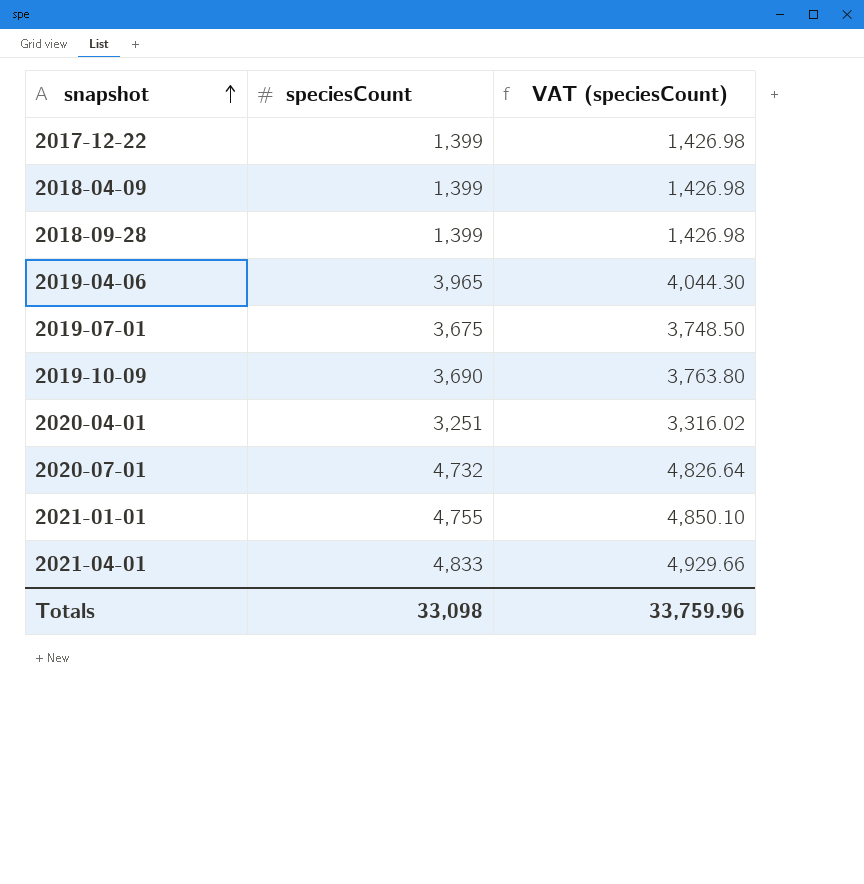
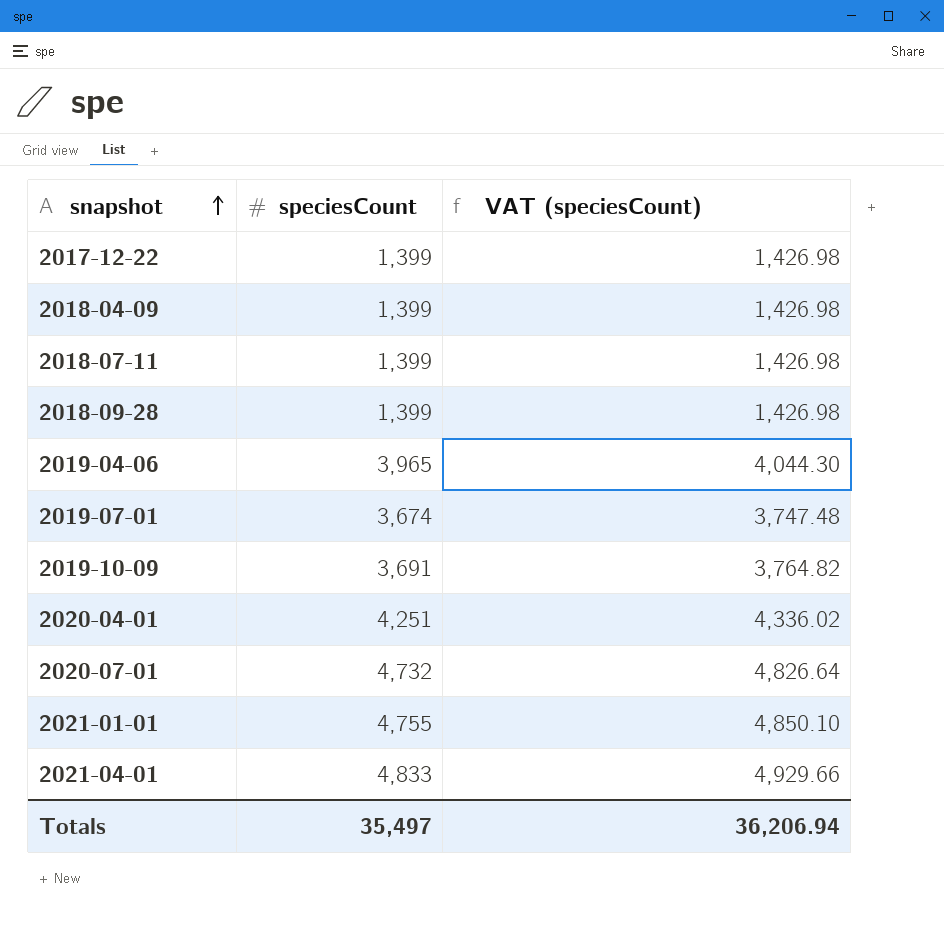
row 2018-07-11: none -> 1,399 | 1,426.98
2019-07-01 | speciesCount: 3,675 -> 3,674
2019-07-01 | VAT (speciesCount): 3,748.50 -> 3,747.48
2019-10-09 | speciesCount: 3,690 -> 3,691
2019-10-09 | VAT (speciesCount): 3,763.80 -> 3,764.82
2020-04-01 | speciesCount: 3,251 -> 4,251
2020-04-01 | VAT (speciesCount): 3,316.02 -> 4,336.02
Totals | speciesCount: 33,098 -> 35,497
Totals | VAT (speciesCount): 33,759.96 -> 36,206.94

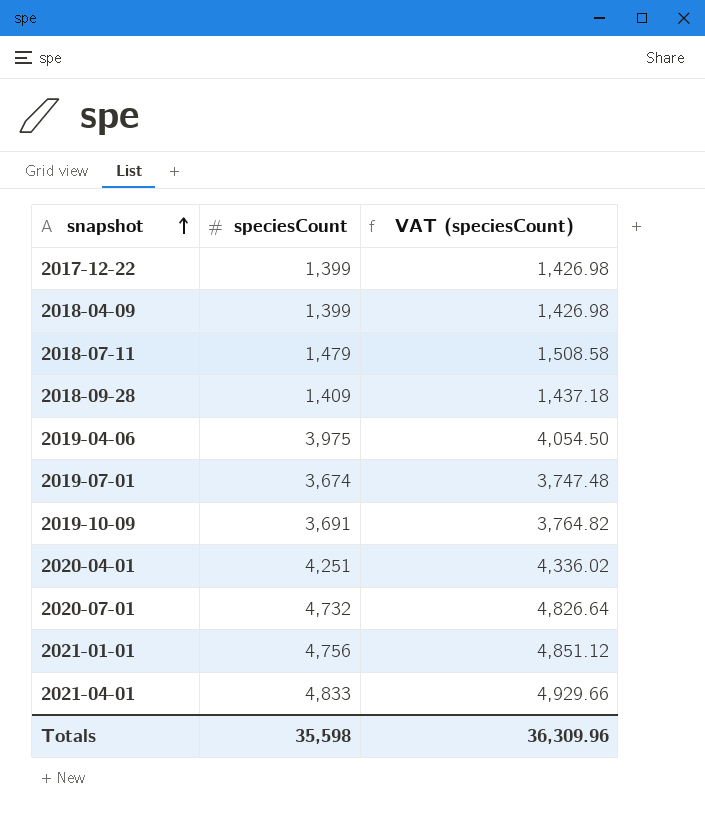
2018-07-11 | speciesCount: 1,399 -> 1,479
2018-07-11 | VAT (speciesCount): 1,426.98 -> 1,508.58
2018-09-28 | speciesCount: 1,399 -> 1,409
2018-09-28 | VAT (speciesCount): 1,426.98 -> 1,437.18
2019-04-06 | speciesCount: 3,965 -> 3,975
2019-04-06 | VAT (speciesCount): 4,044.30 -> 4,054.50
2021-01-01 | speciesCount: 4,755 -> 4,756
2021-01-01 | VAT (speciesCount): 4,850.10 -> 4,851.12
Totals | speciesCount: 35,497 -> 35,598
Totals | VAT (speciesCount): 36,206.94 -> 36,309.96

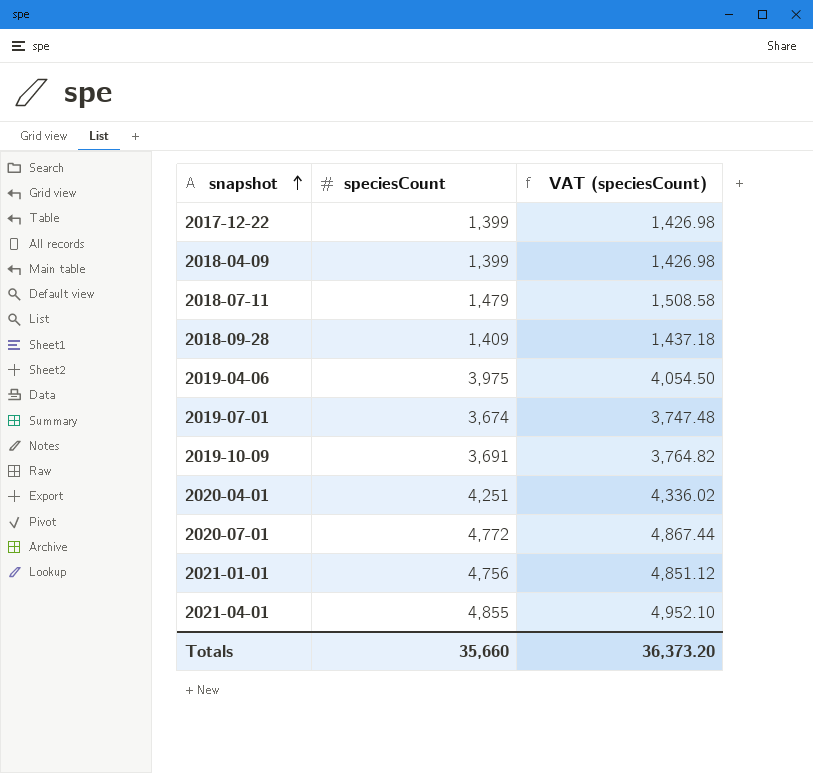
2020-07-01 | speciesCount: 4,732 -> 4,772
2020-07-01 | VAT (speciesCount): 4,826.64 -> 4,867.44
2021-04-01 | speciesCount: 4,833 -> 4,855
2021-04-01 | VAT (speciesCount): 4,929.66 -> 4,952.10
Totals | speciesCount: 35,598 -> 35,660
Totals | VAT (speciesCount): 36,309.96 -> 36,373.20

